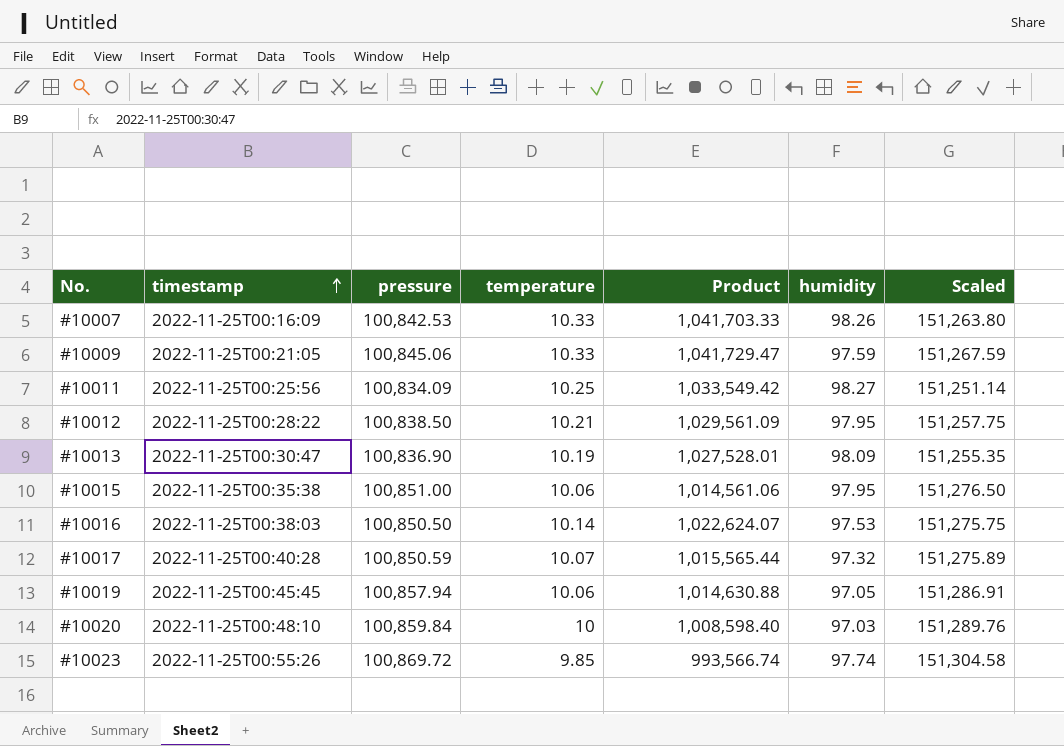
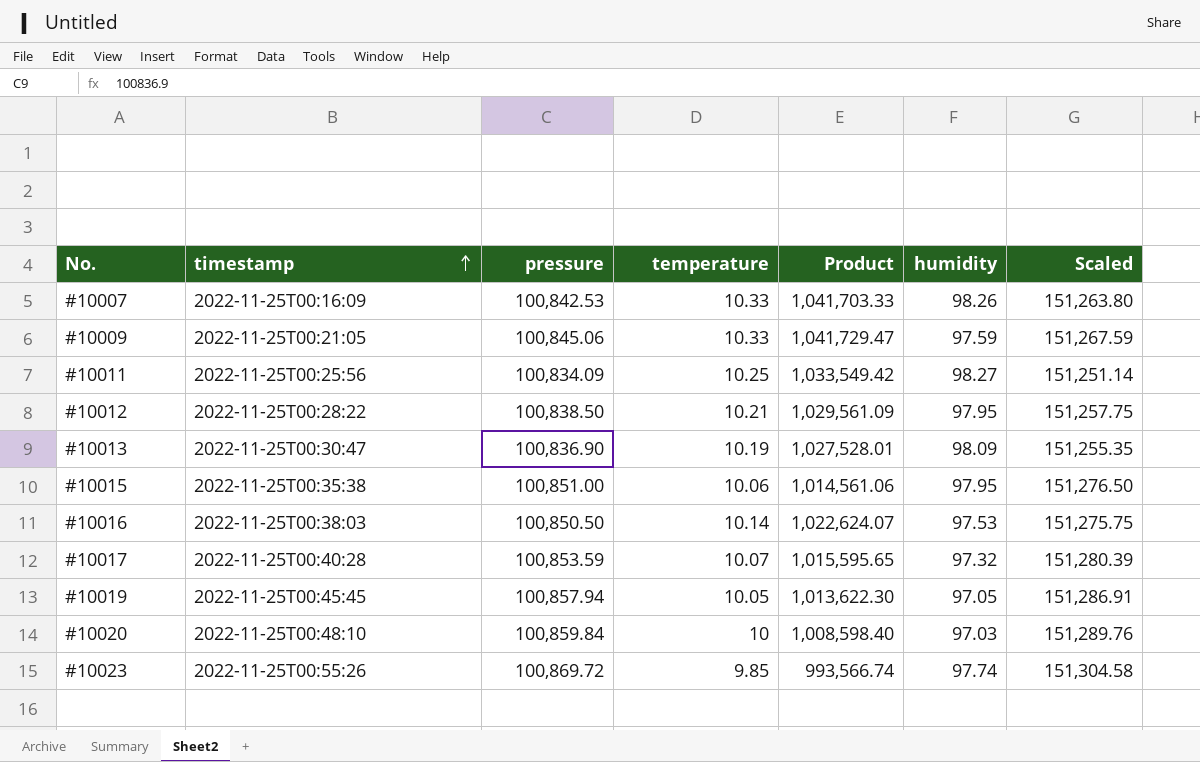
#10017 | pressure: 100,850.59 -> 100,853.59
#10017 | Product: 1,015,565.44 -> 1,015,595.65
#10017 | Scaled: 151,275.89 -> 151,280.39
#10019 | temperature: 10.06 -> 10.05
#10019 | Product: 1,014,630.88 -> 1,013,622.30

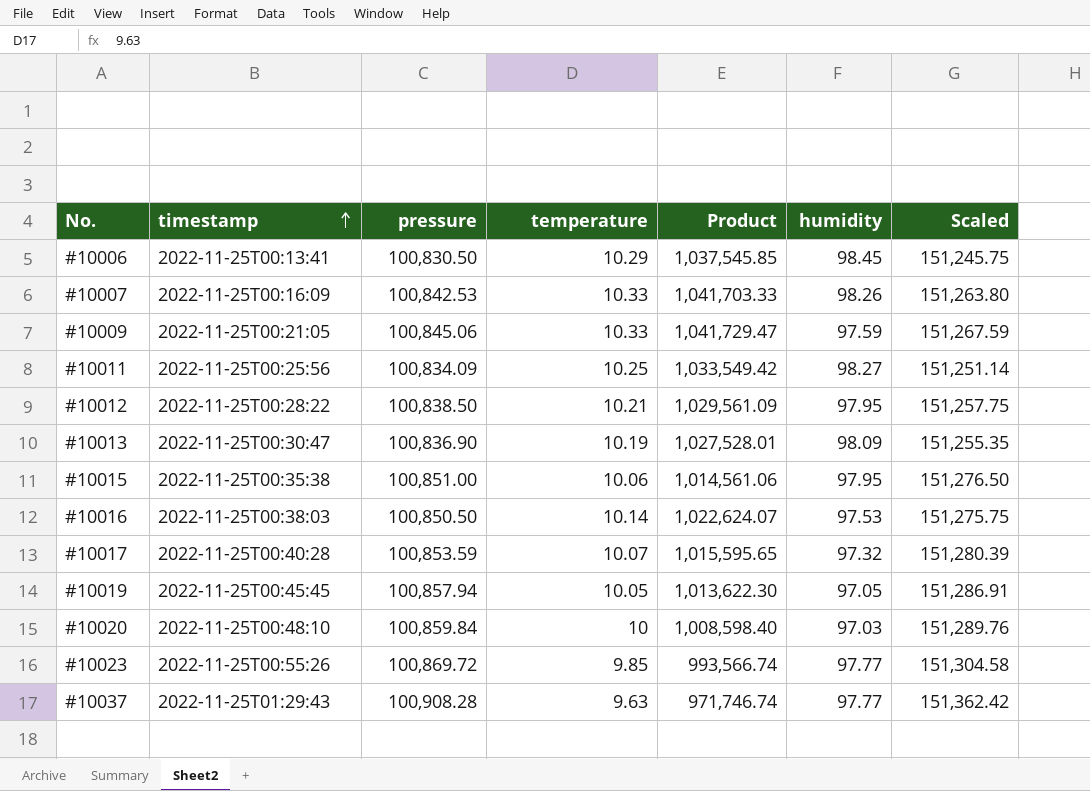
row #10006: none -> 2022-11-25T00:13:41 | 100,830.50 | 10.29 | 1,037,545.85 | 98.45 | 151,245.75
#10023 | humidity: 97.74 -> 97.77
row #10037: none -> 2022-11-25T01:29:43 | 100,908.28 | 9.63 | 971,746.74 | 97.77 | 151,362.42

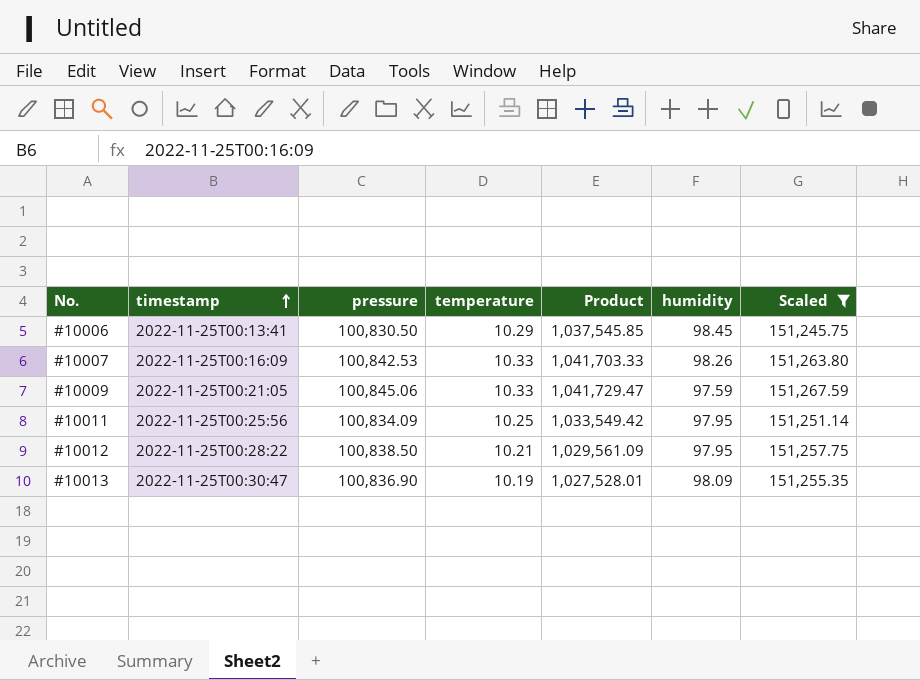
filter: none -> Scaled <= 151,267.59
#10011 | humidity: 98.27 -> 97.95

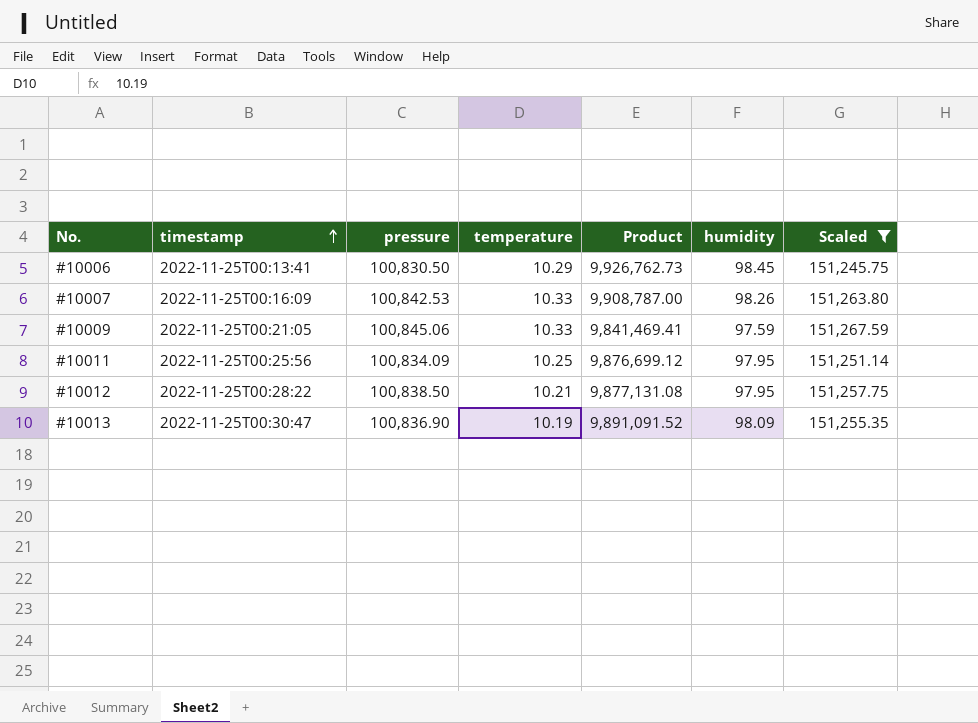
column Product | formula: [pressure] * [temperature] -> [pressure] * [humidity]

